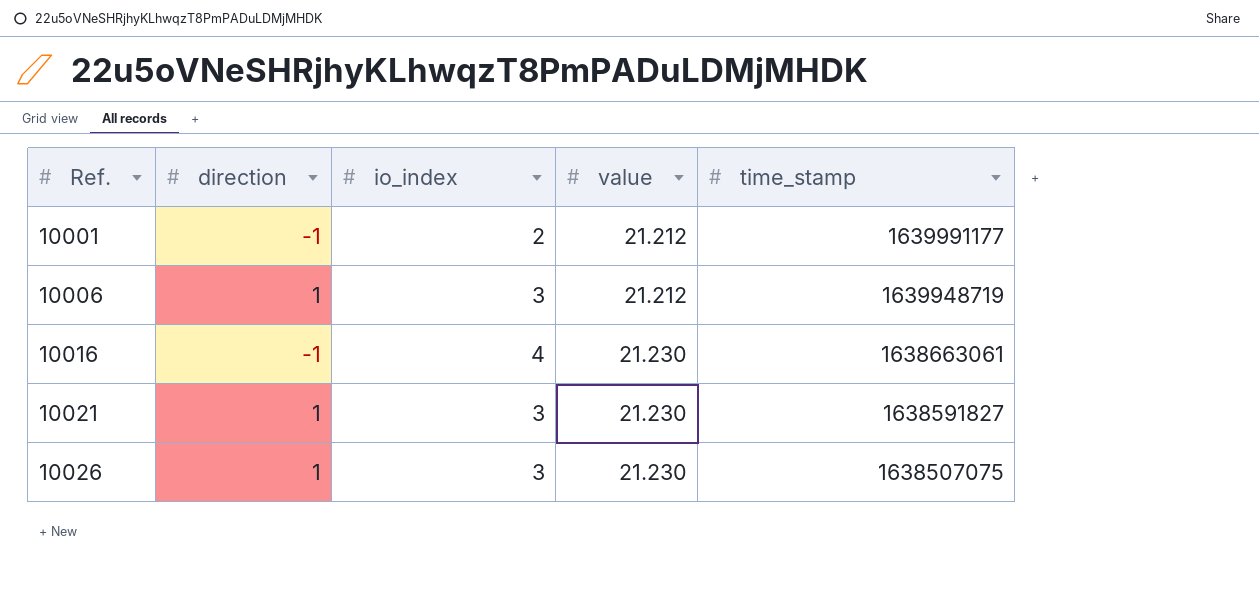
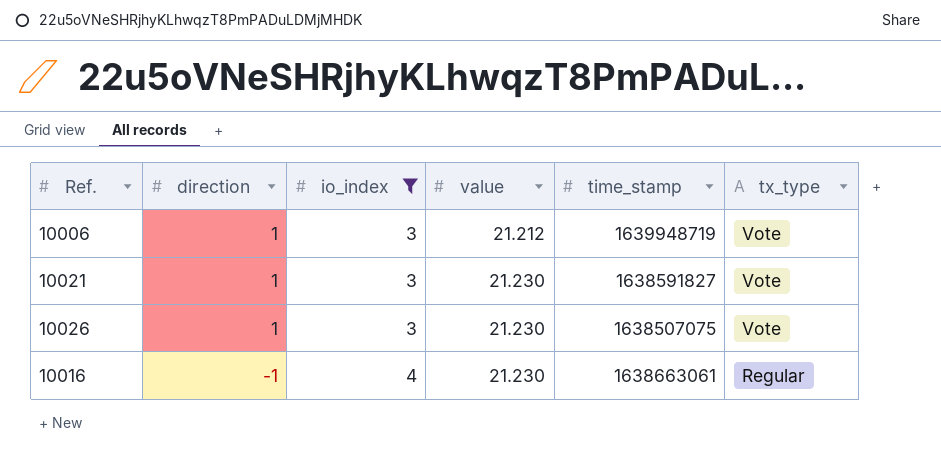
filter: none -> io_index != 2
row order: Ref. ascending -> direction descending
column tx_type | position: none -> 6

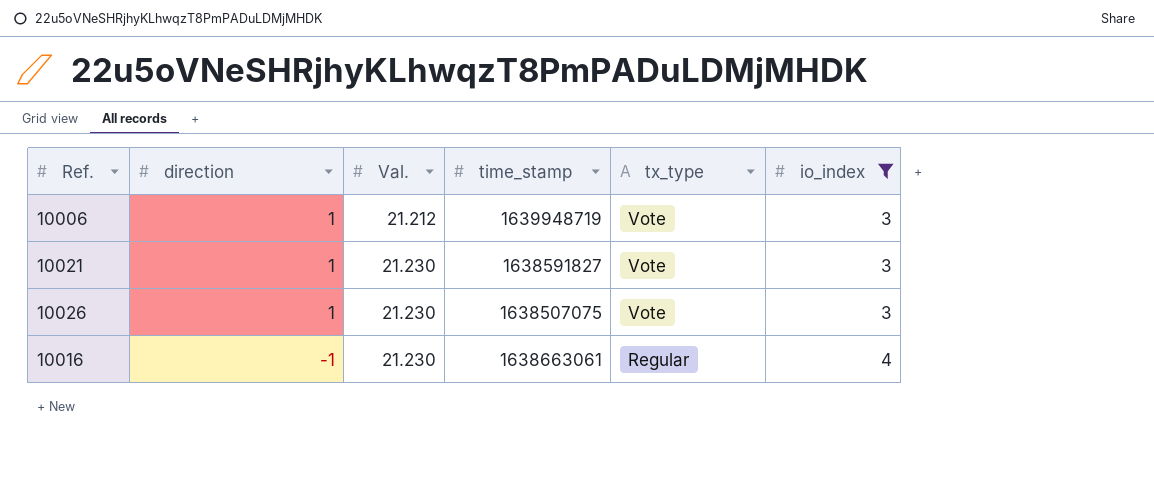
column name: value -> Val.
column io_index | position: 3 -> 6

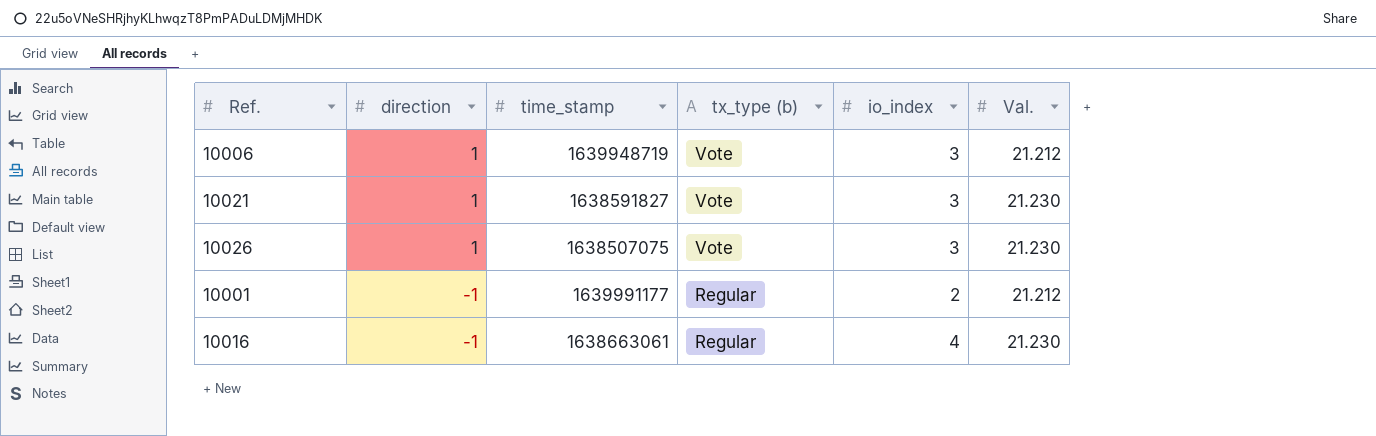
filter: io_index != 2 -> none
column name: tx_type -> tx_type (b)
column Val. | position: 3 -> 6

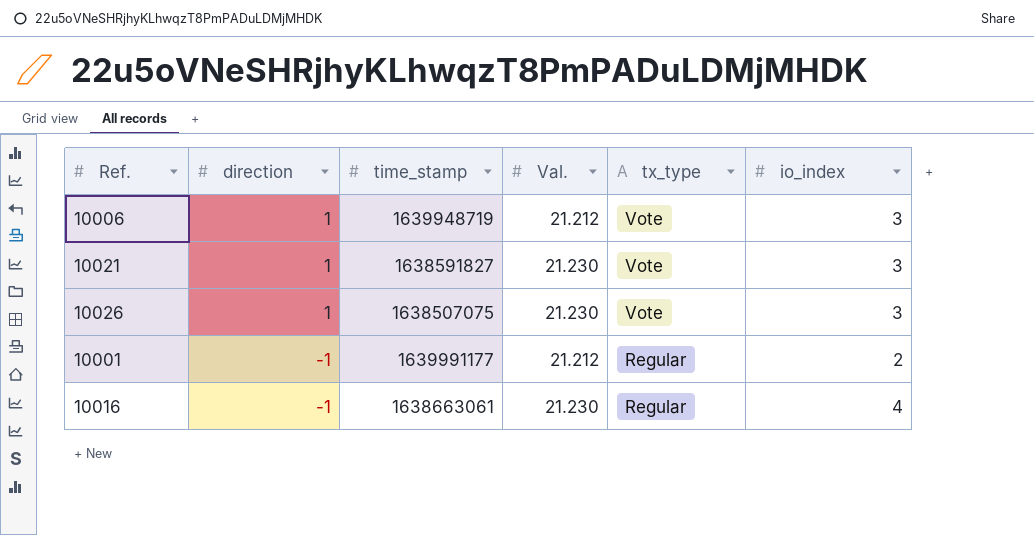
column Val. | position: 6 -> 4
column name: tx_type (b) -> tx_type

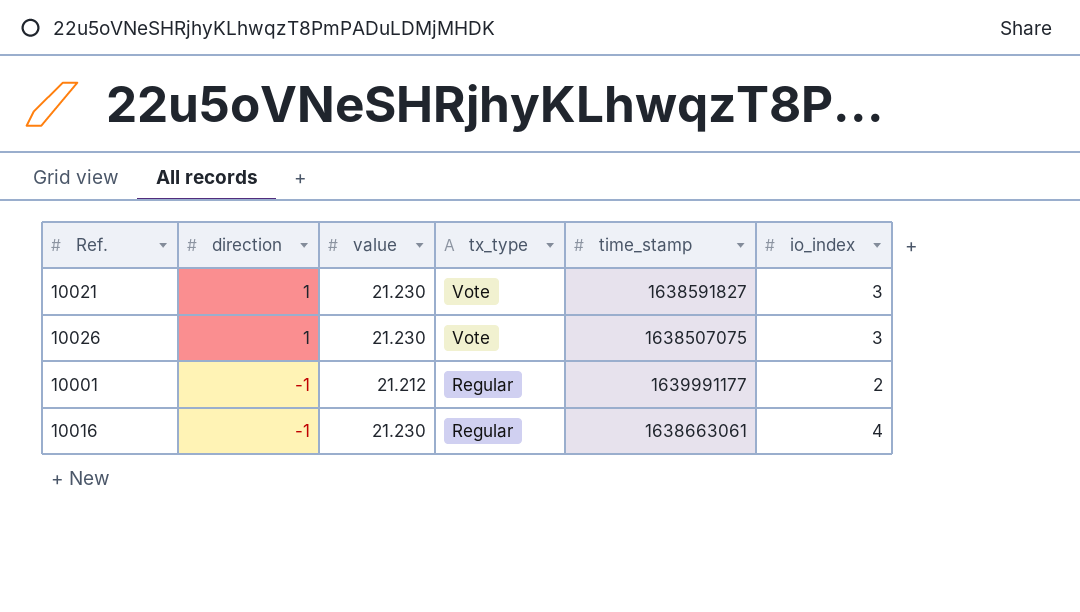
column name: Val. -> value
column time_stamp | position: 3 -> 5
row 10006: 1 | 1639948719 | 21.212 | Vote | 3 -> none

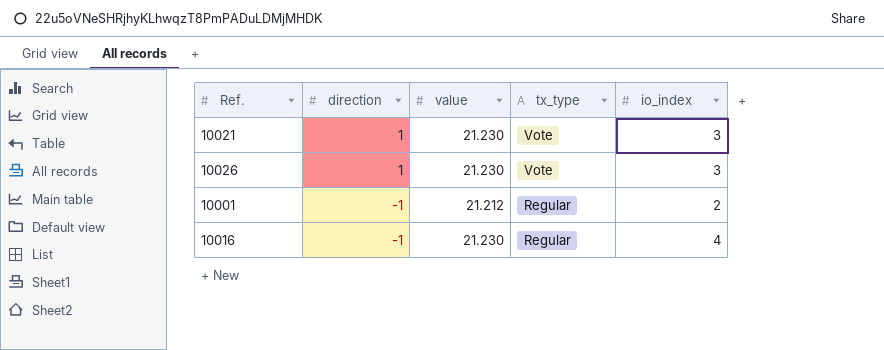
column time_stamp | position: 5 -> none

